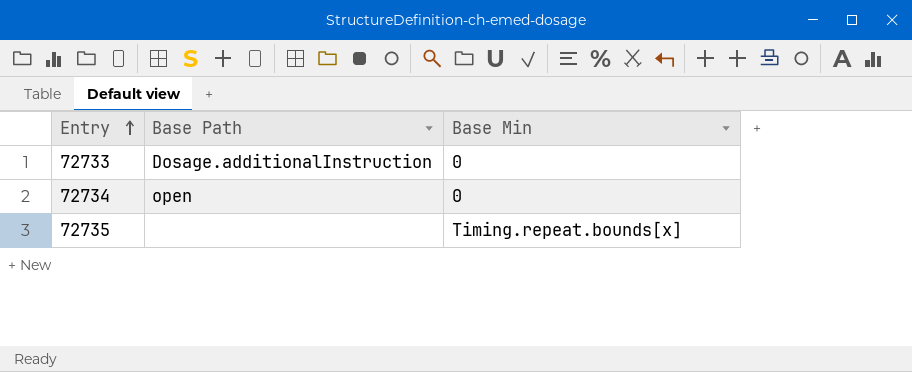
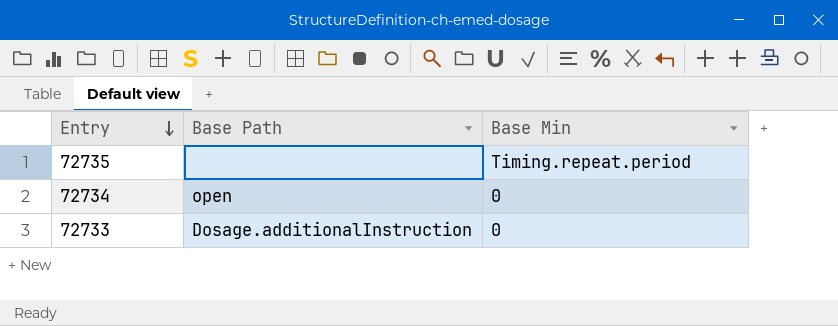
row order: Entry ascending -> Entry descending
72735 | Base Min: Timing.repeat.bounds[x] -> Timing.repeat.period

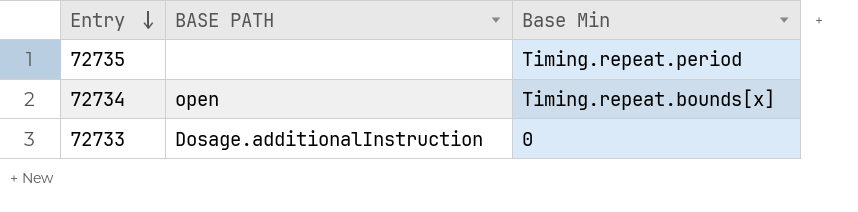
column name: Base Path -> BASE PATH
72734 | Base Min: 0 -> Timing.repeat.bounds[x]

